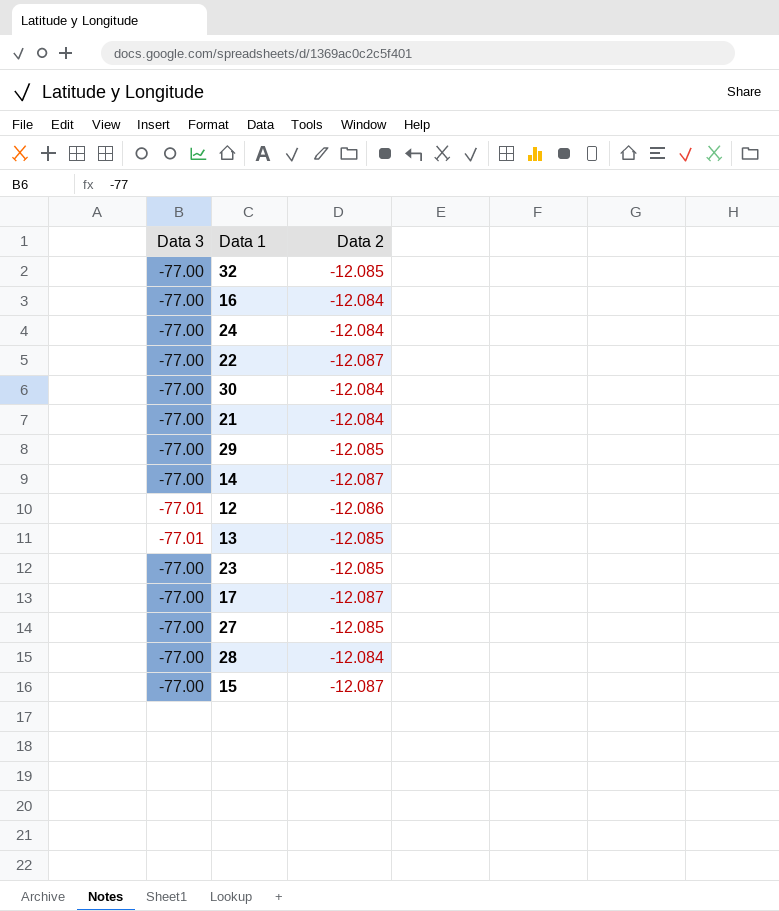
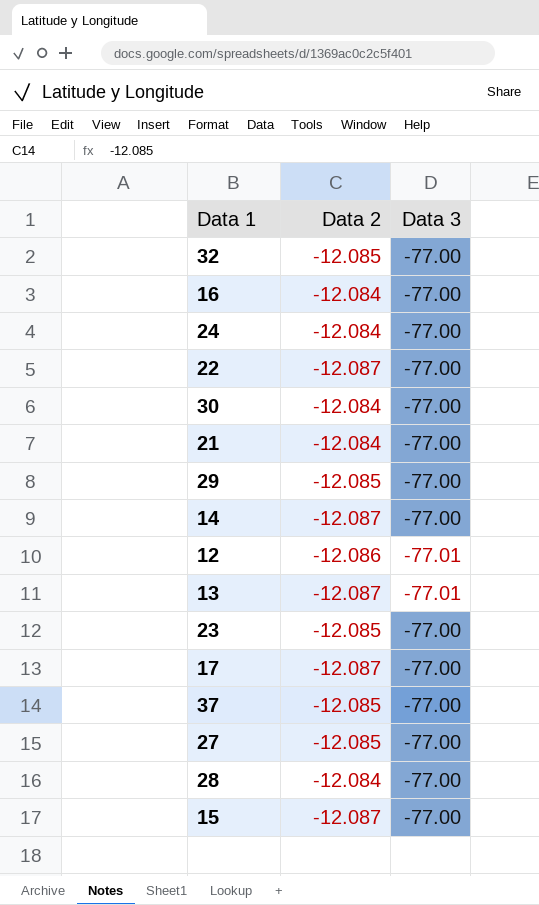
column Data 3 | position: 1 -> 3
13 | Data 2: -12.085 -> -12.087
row 37: none -> -12.085 | -77.00

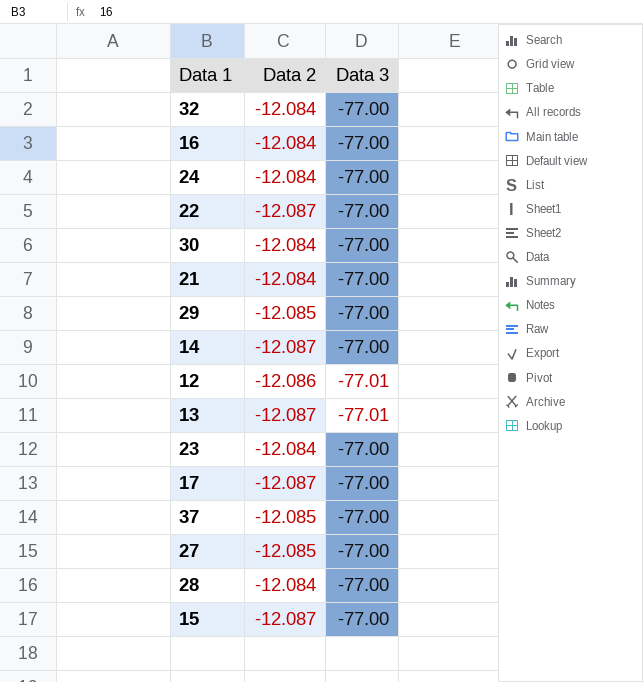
32 | Data 2: -12.085 -> -12.084
23 | Data 2: -12.085 -> -12.084

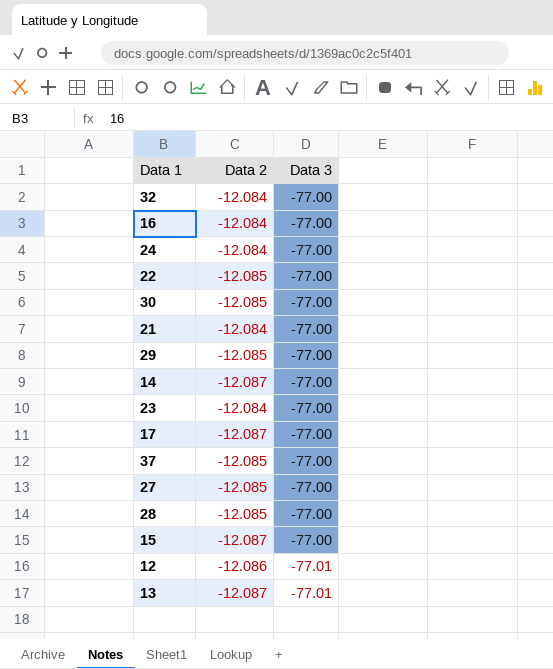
row order: none -> Data 3 descending
22 | Data 2: -12.087 -> -12.085
30 | Data 2: -12.084 -> -12.085
28 | Data 2: -12.084 -> -12.085

